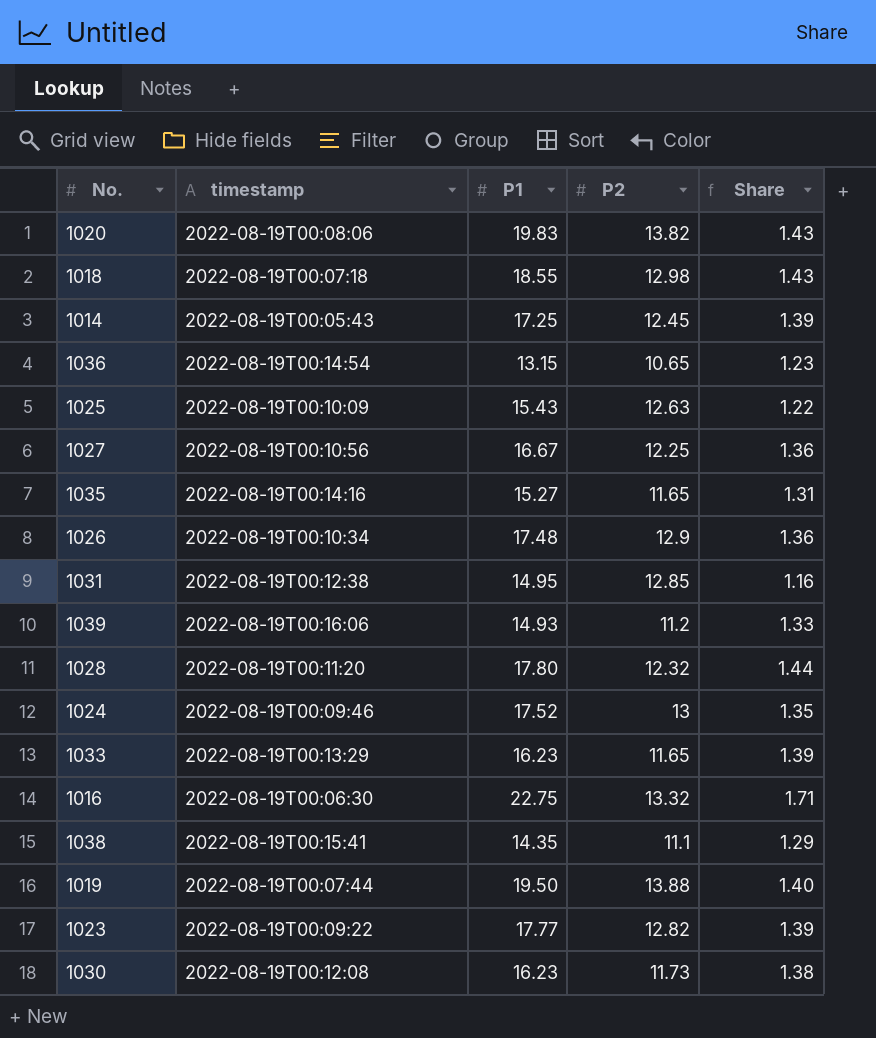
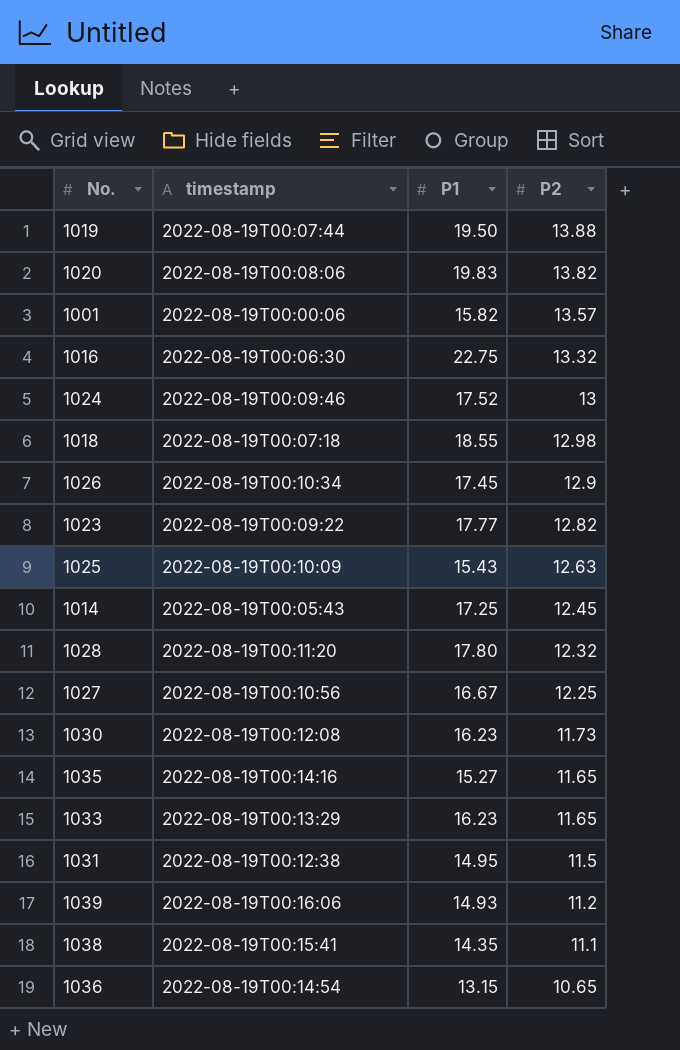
row order: none -> P2 descending
column Share | formula: [P1] / [P2] -> none
row 1001: none -> 2022-08-19T00:00:06 | 15.82 | 13.57
1026 | P1: 17.48 -> 17.45
1031 | P2: 12.85 -> 11.5

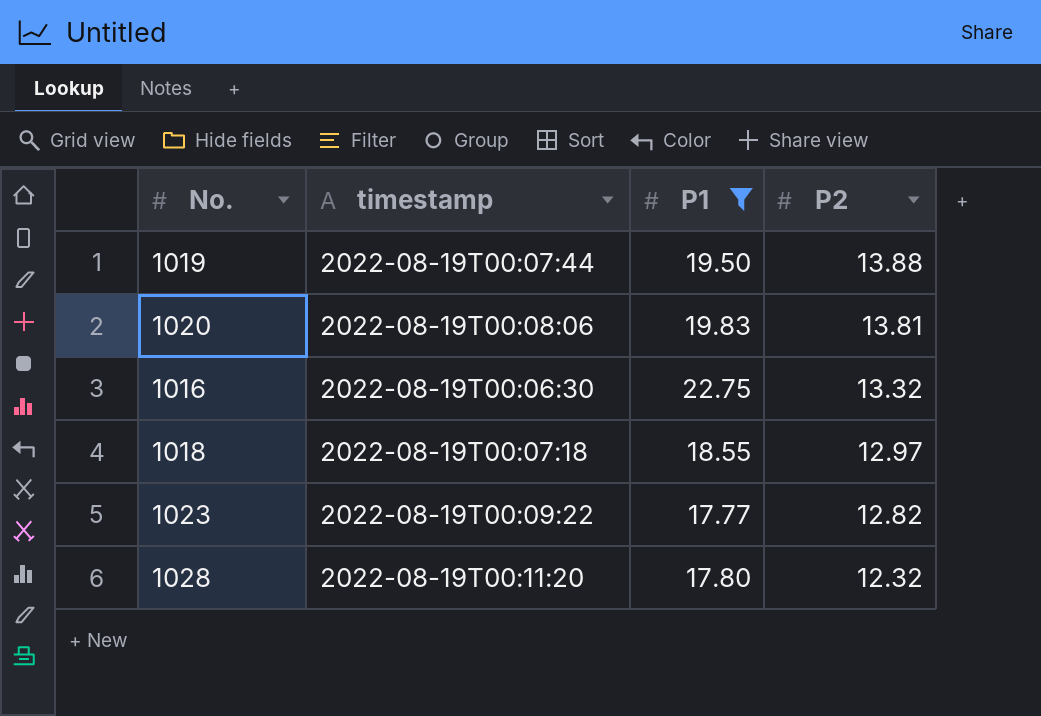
filter: none -> P1 >= 17.77
1020 | P2: 13.82 -> 13.81
1018 | P2: 12.98 -> 12.97

